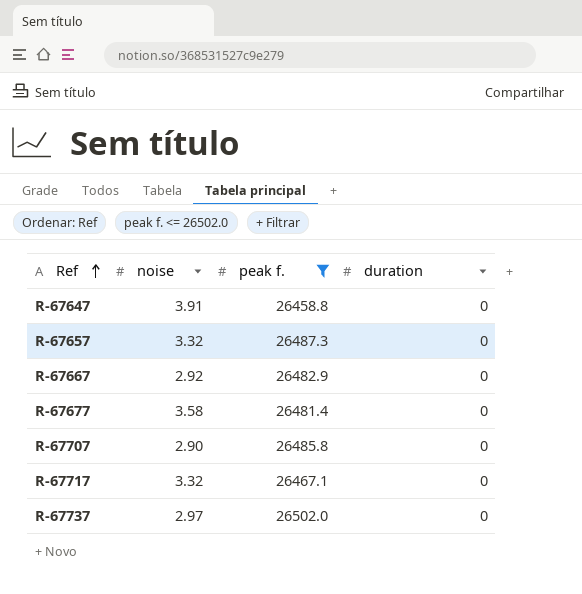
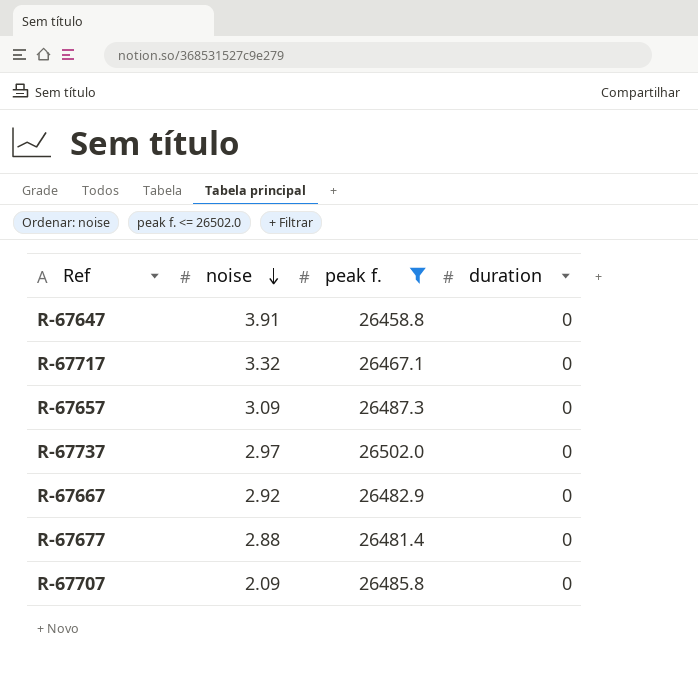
row order: Ref ascending -> noise descending
R-67657 | noise: 3.32 -> 3.09
R-67677 | noise: 3.58 -> 2.88
R-67707 | noise: 2.90 -> 2.09

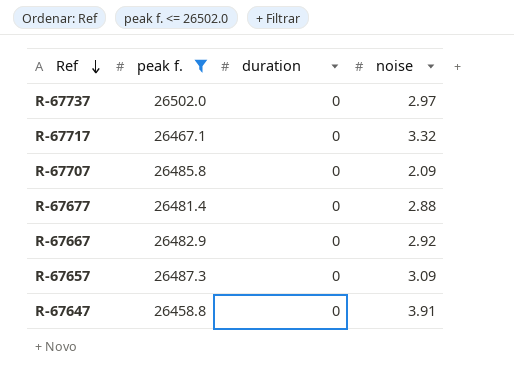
row order: noise descending -> Ref descending
column noise | position: 2 -> 4

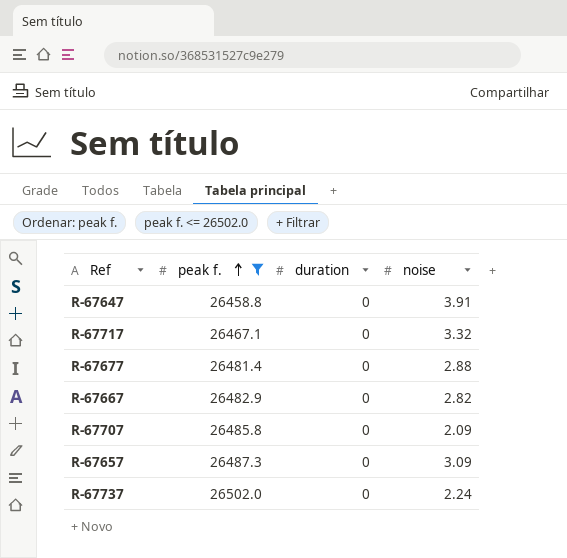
row order: Ref descending -> peak f. ascending
R-67667 | noise: 2.92 -> 2.82
R-67737 | noise: 2.97 -> 2.24

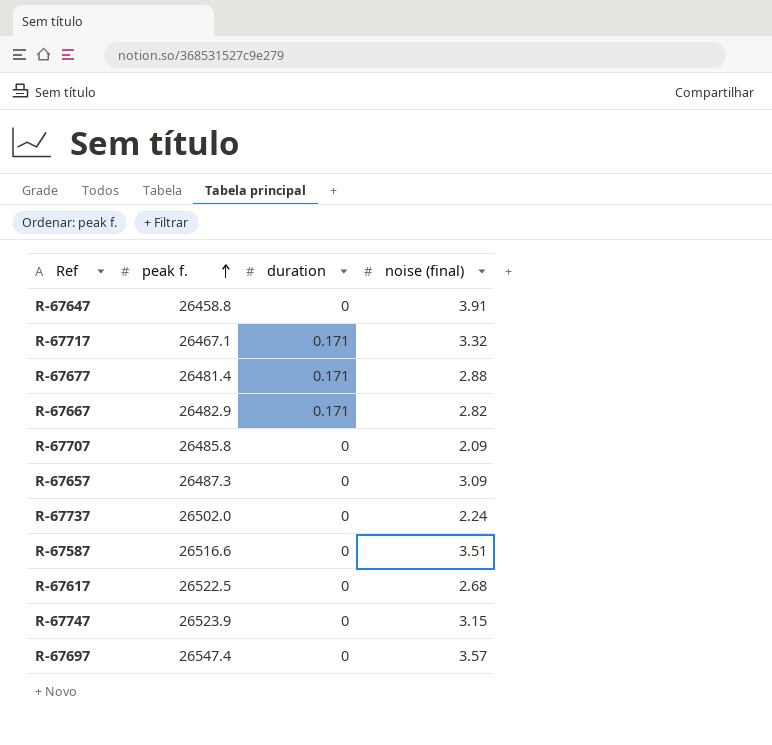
filter: peak f. <= 26502.0 -> none
column name: noise -> noise (final)
R-67717 | duration: 0 -> 0.171
R-67677 | duration: 0 -> 0.171
R-67667 | duration: 0 -> 0.171

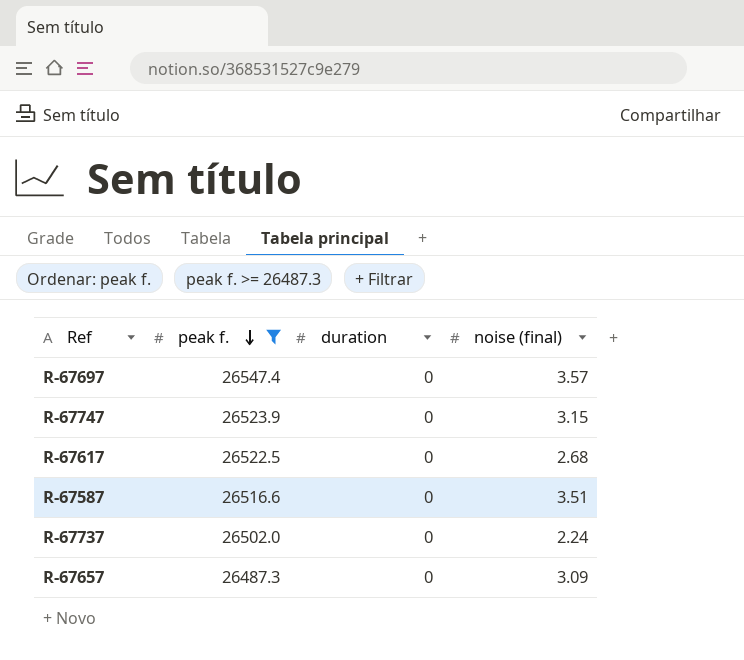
filter: none -> peak f. >= 26487.3
row order: peak f. ascending -> peak f. descending

